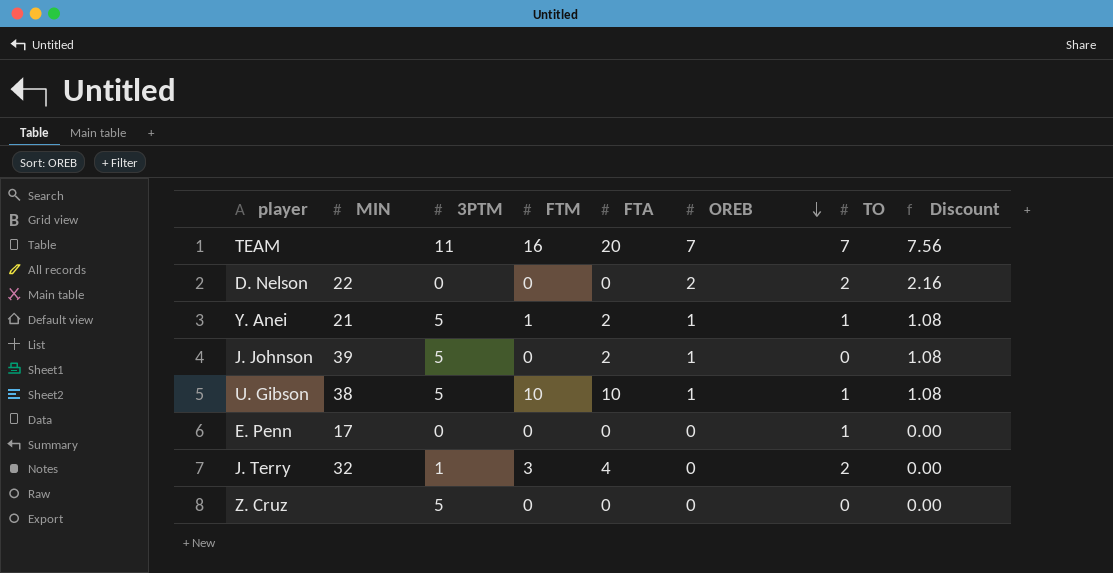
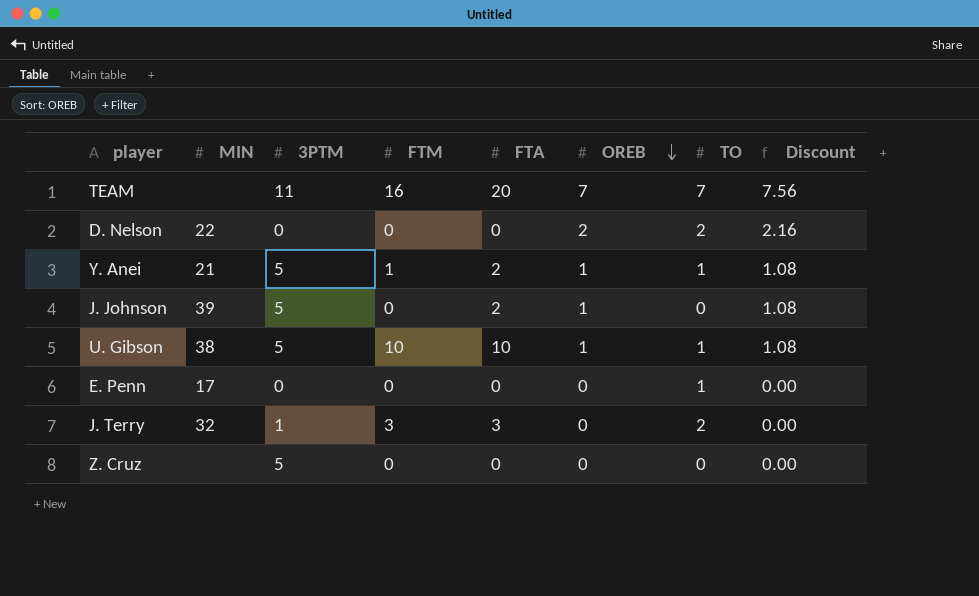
J. Terry | FTA: 4 -> 3

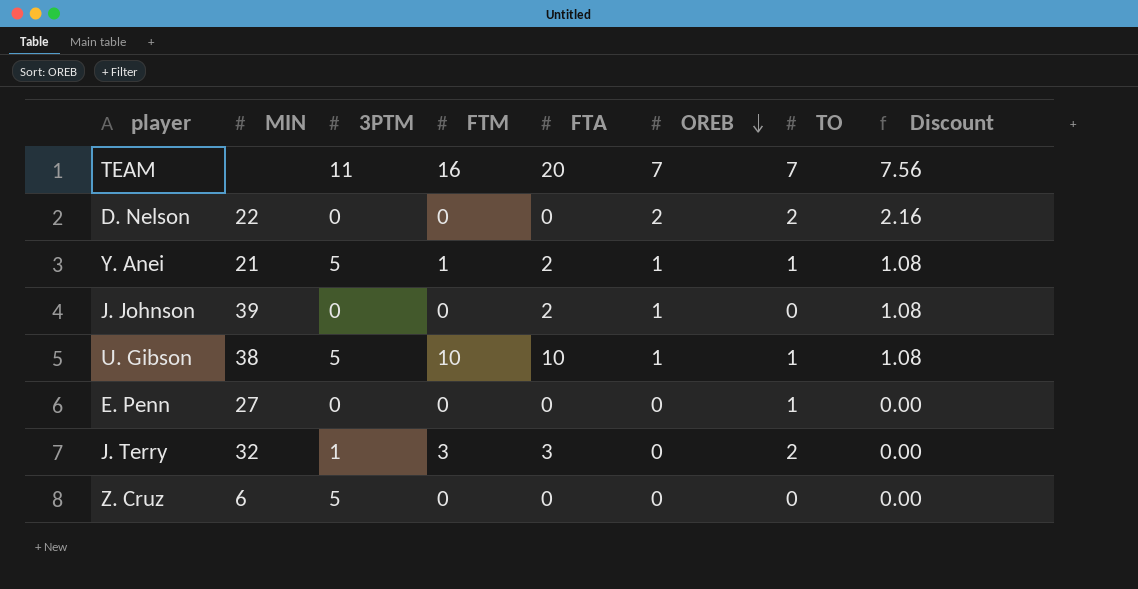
J. Johnson | 3PTM: 5 -> 0
E. Penn | MIN: 17 -> 27
Z. Cruz | MIN: none -> 6

